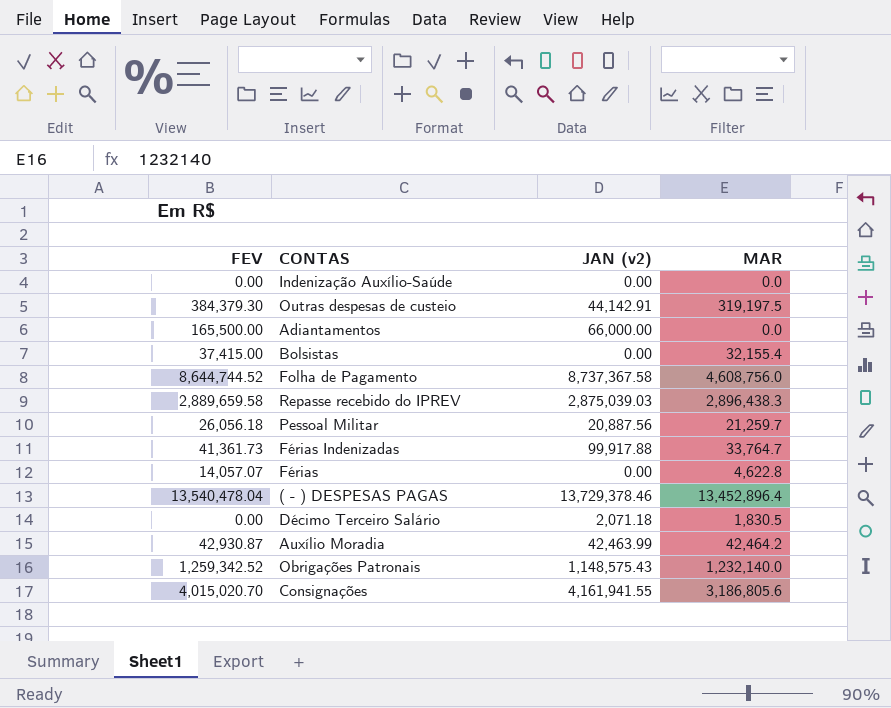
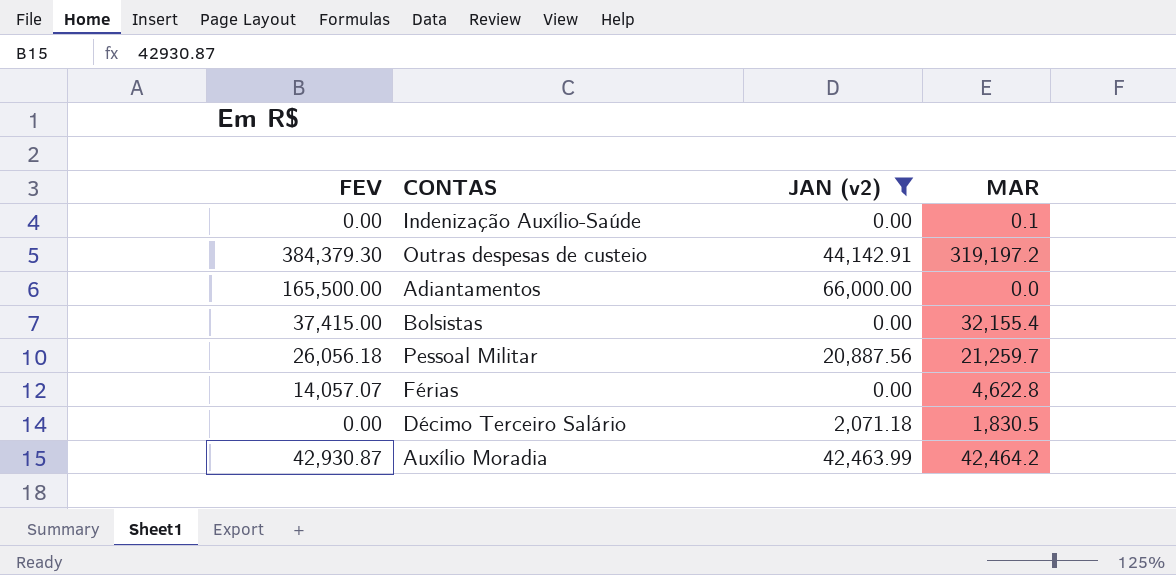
filter: none -> JAN (v2) <= 66,000.00
Indenização Auxílio-Saúde | MAR: 0.0 -> 0.1
Outras despesas de custeio | MAR: 319,197.5 -> 319,197.2

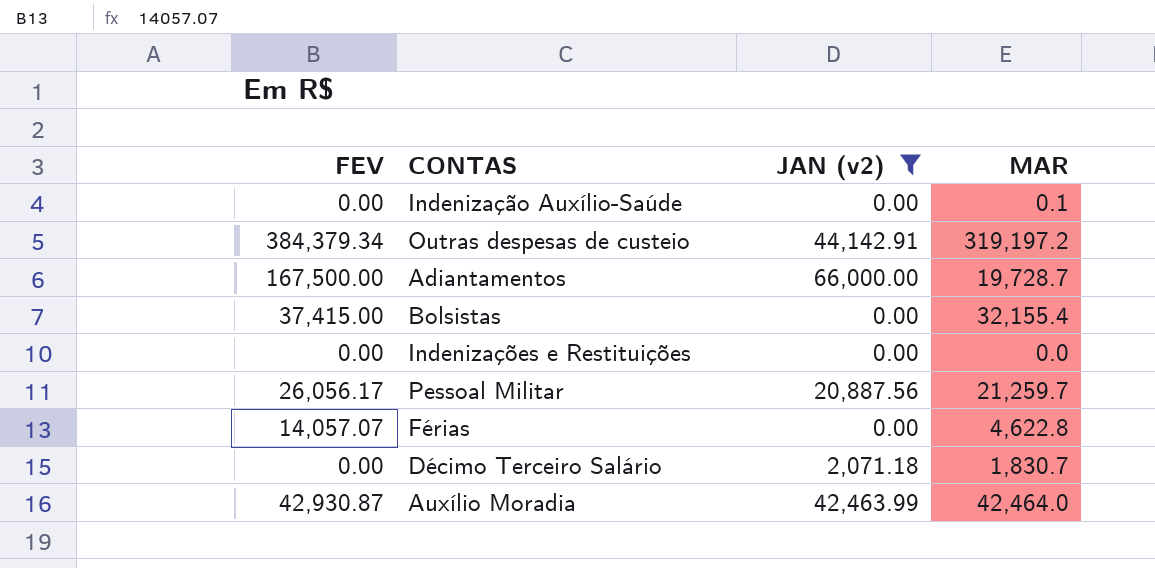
Outras despesas de custeio | FEV: 384,379.30 -> 384,379.34
Adiantamentos | FEV: 165,500.00 -> 167,500.00
Adiantamentos | MAR: 0.0 -> 19,728.7
row Indenizações e Restituições: none -> 0.00 | 0.00 | 0.0
Pessoal Militar | FEV: 26,056.18 -> 26,056.17
Décimo Terceiro Salário | MAR: 1,830.5 -> 1,830.7
Auxílio Moradia | MAR: 42,464.2 -> 42,464.0

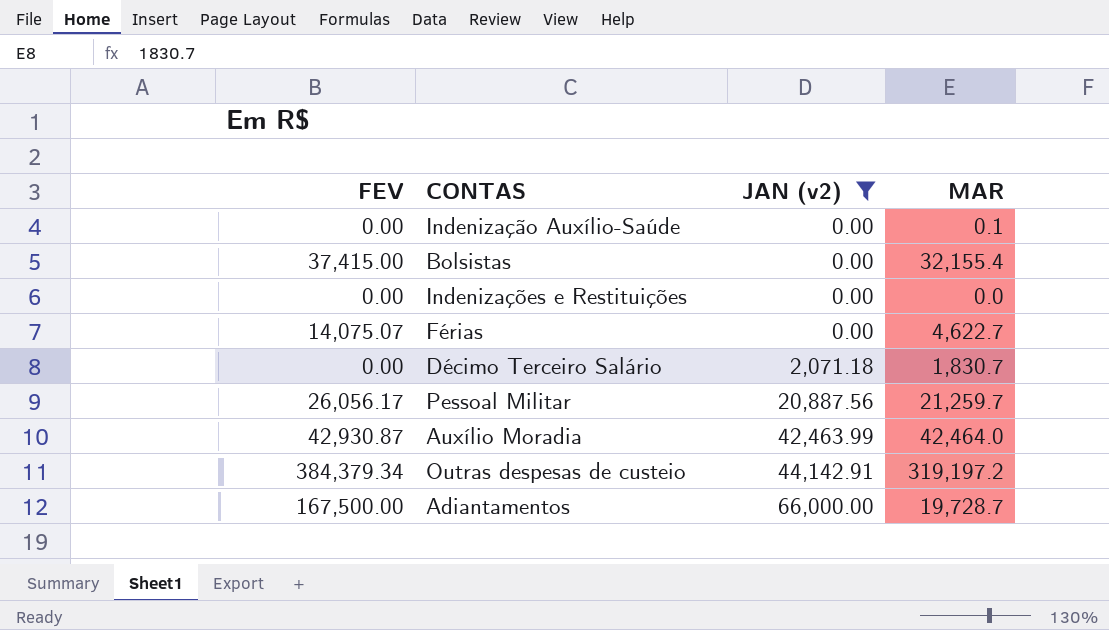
row order: none -> JAN (v2) ascending
Férias | FEV: 14,057.07 -> 14,075.07
Férias | MAR: 4,622.8 -> 4,622.7

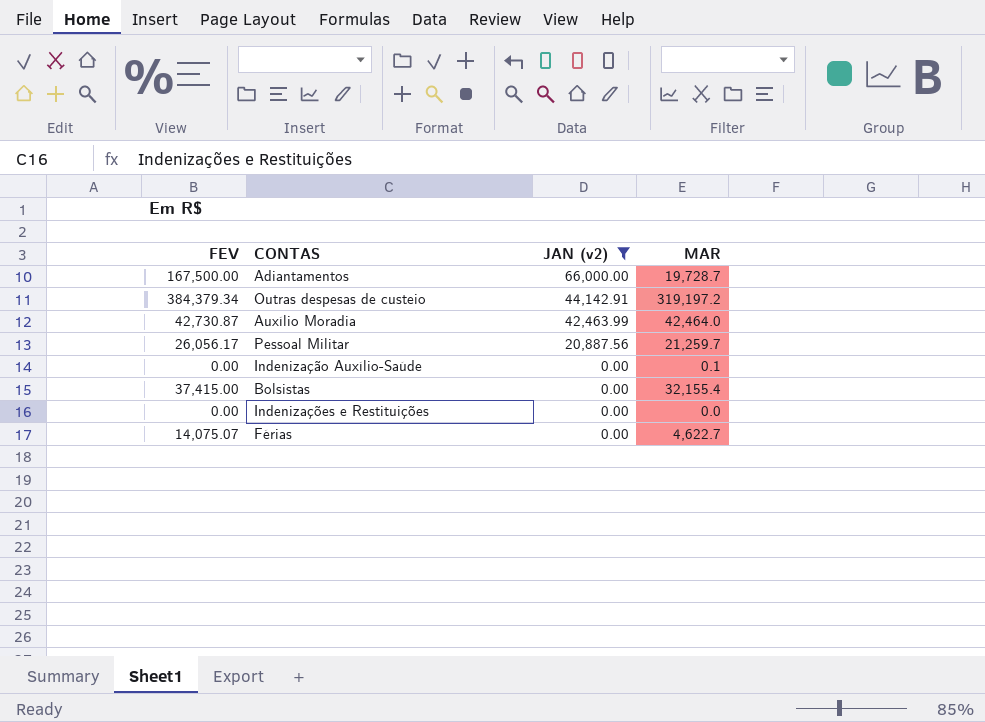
row order: JAN (v2) ascending -> JAN (v2) descending
row Décimo Terceiro Salário: 0.00 | 2,071.18 | 1,830.7 -> none
Auxílio Moradia | FEV: 42,930.87 -> 42,730.87

